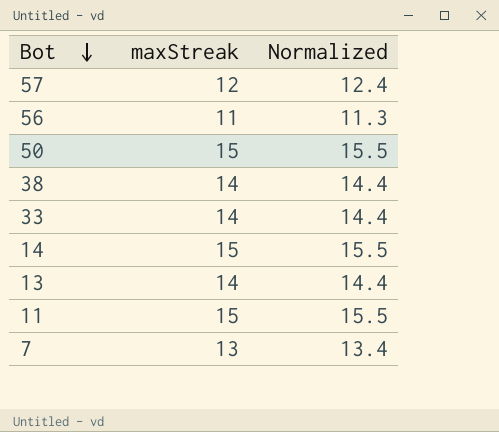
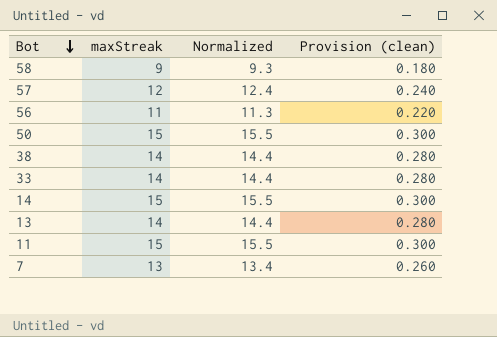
column Provision (clean) | formula: none -> [maxStreak] * 0.02
row 58: none -> 9 | 9.3 | 0.180

